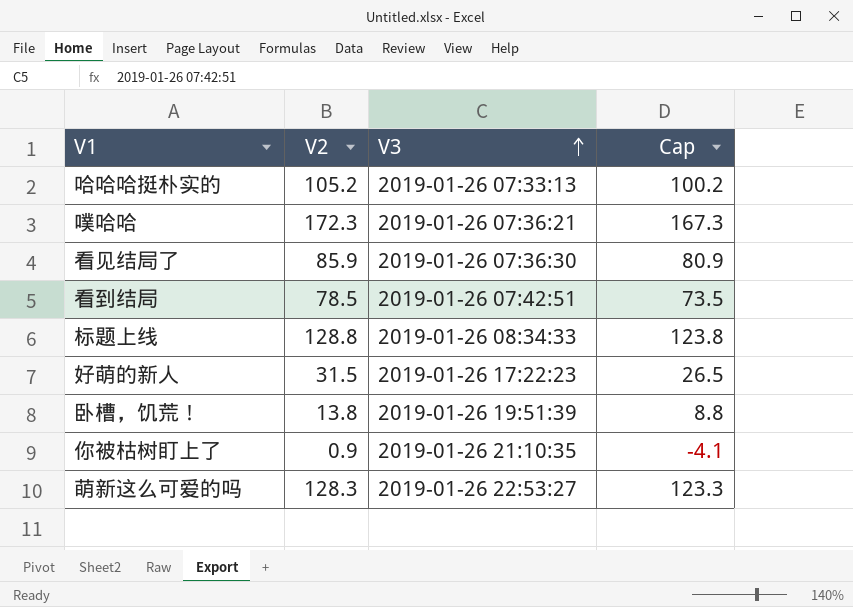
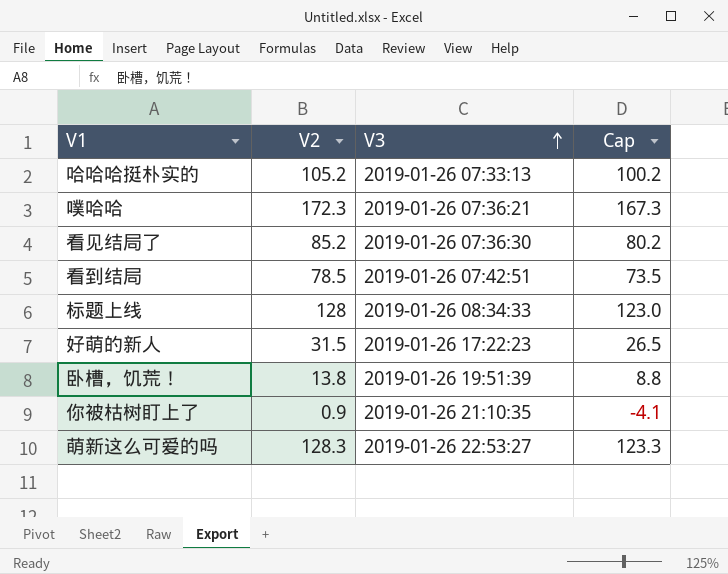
看见结局了 | V2: 85.9 -> 85.2
看见结局了 | Cap: 80.9 -> 80.2
标题上线 | V2: 128.8 -> 128
标题上线 | Cap: 123.8 -> 123.0

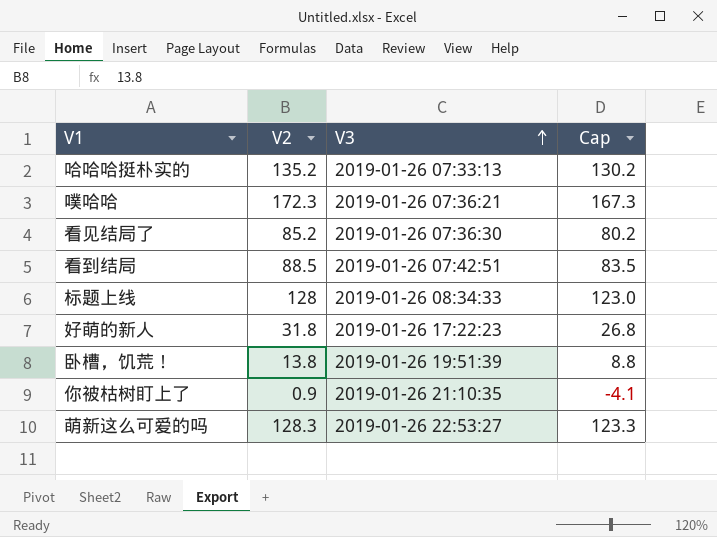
哈哈哈挺朴实的 | V2: 105.2 -> 135.2
哈哈哈挺朴实的 | Cap: 100.2 -> 130.2
看到结局 | V2: 78.5 -> 88.5
看到结局 | Cap: 73.5 -> 83.5
好萌的新人 | V2: 31.5 -> 31.8
好萌的新人 | Cap: 26.5 -> 26.8

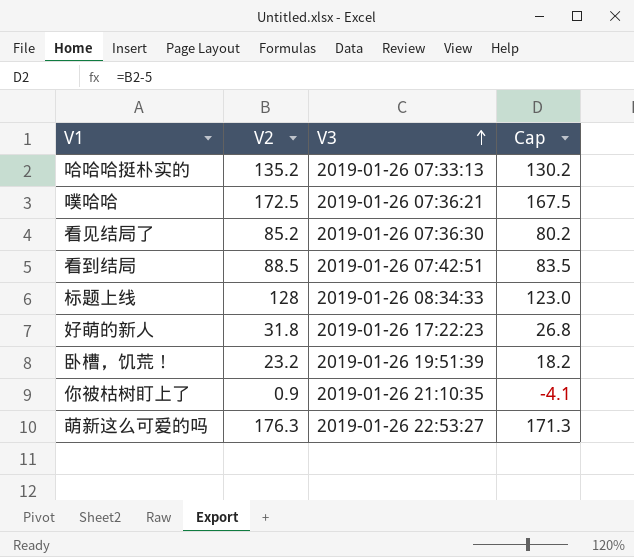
噗哈哈 | V2: 172.3 -> 172.5
噗哈哈 | Cap: 167.3 -> 167.5
卧槽，饥荒！ | V2: 13.8 -> 23.2
卧槽，饥荒！ | Cap: 8.8 -> 18.2
萌新这么可爱的吗 | V2: 128.3 -> 176.3
萌新这么可爱的吗 | Cap: 123.3 -> 171.3

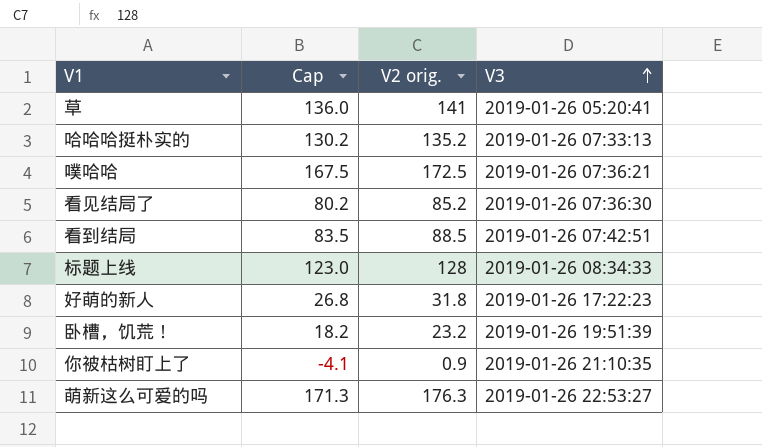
column Cap | position: 4 -> 2
column name: V2 -> V2 orig.
row 草: none -> 136.0 | 141 | 2019-01-26 05:20:41

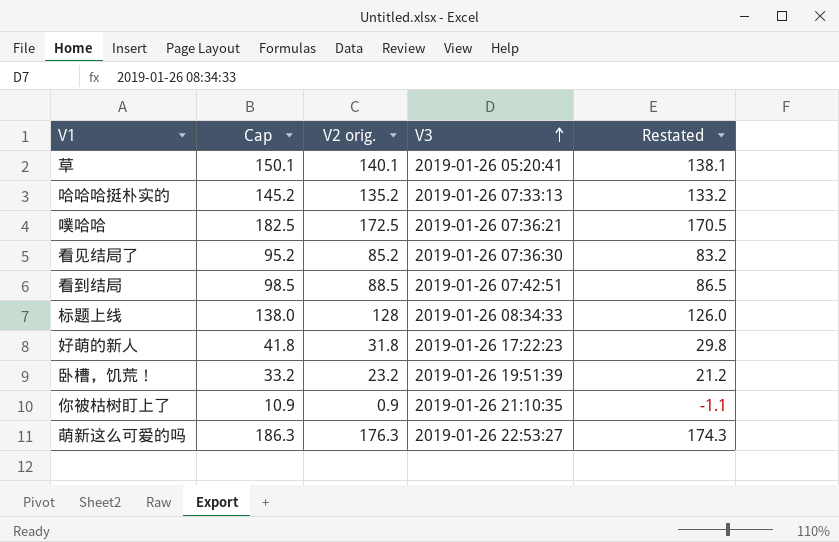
column Cap | formula: [V2 orig.] - 5 -> [V2 orig.] + 10
column Restated | formula: none -> [V2 orig.] - 2
草 | V2 orig.: 141 -> 140.1

